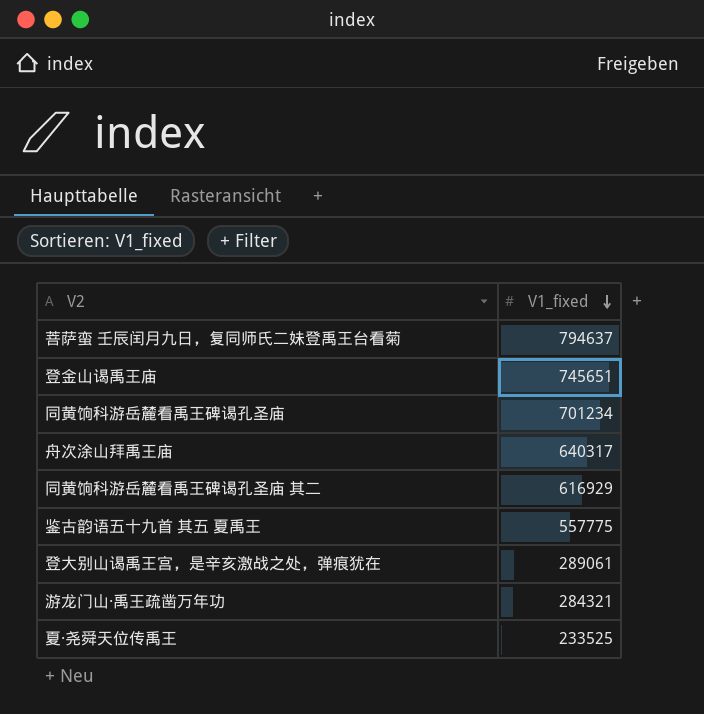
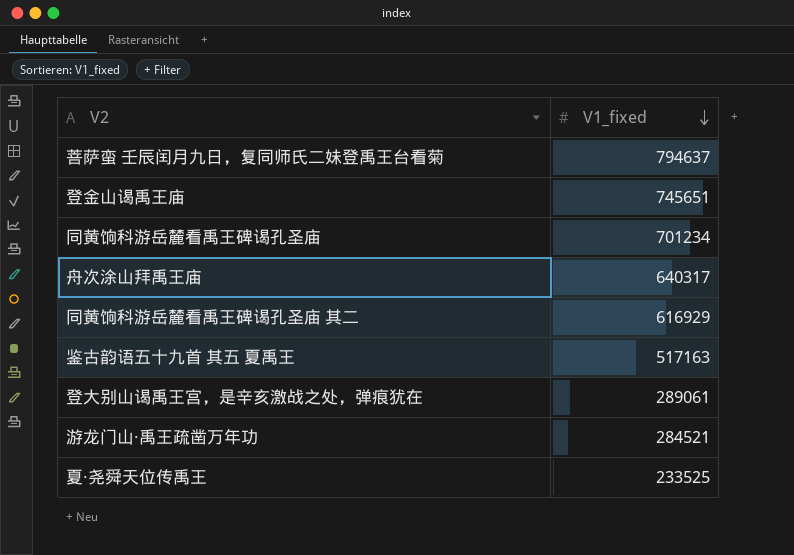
鉴古韵语五十九首 其五 夏禹王 | V1_fixed: 557775 -> 517163
游龙门山·禹王疏凿万年功 | V1_fixed: 284321 -> 284521

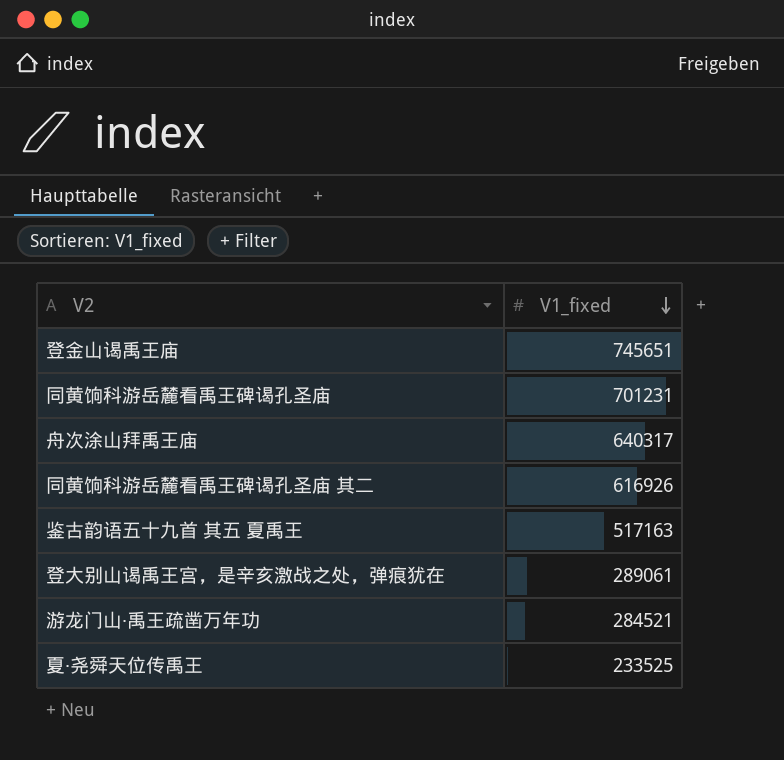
row 菩萨蛮 壬辰闰月九日，复同师氏二妹登禹王台看菊: 794637 -> none
同黄饷科游岳麓看禹王碑谒孔圣庙 | V1_fixed: 701234 -> 701231
同黄饷科游岳麓看禹王碑谒孔圣庙 其二 | V1_fixed: 616929 -> 616926

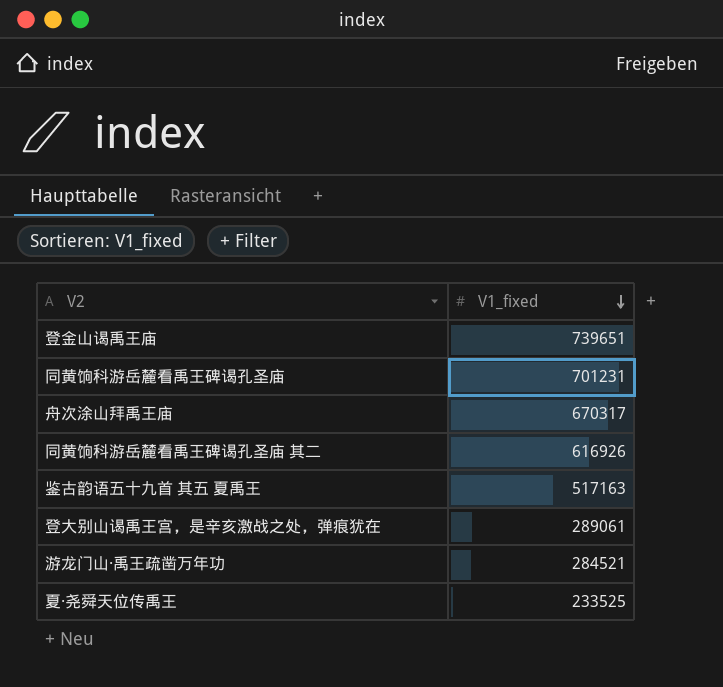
登金山谒禹王庙 | V1_fixed: 745651 -> 739651
舟次涂山拜禹王庙 | V1_fixed: 640317 -> 670317

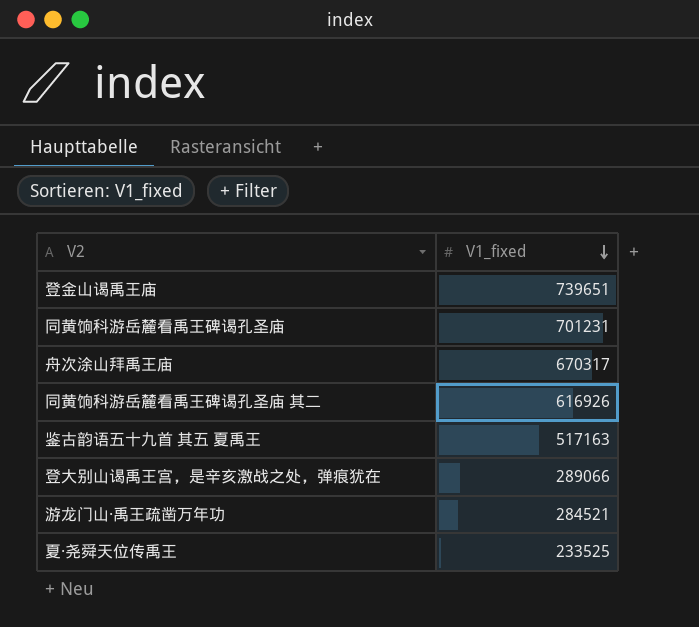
登大别山谒禹王宫，是辛亥激战之处，弹痕犹在 | V1_fixed: 289061 -> 289066

